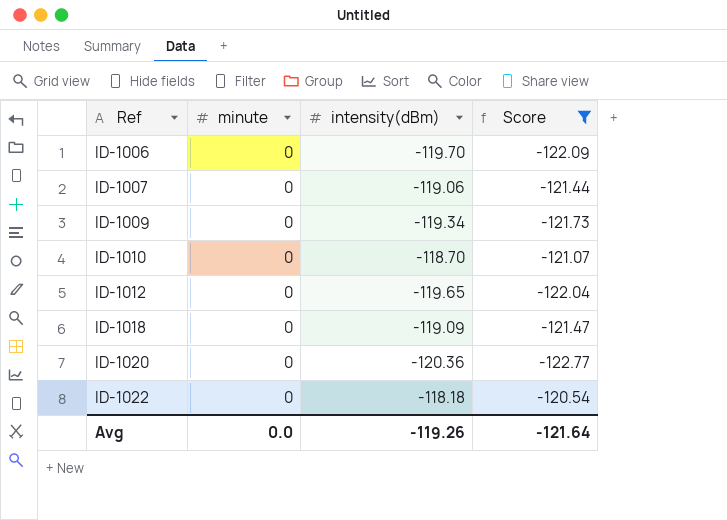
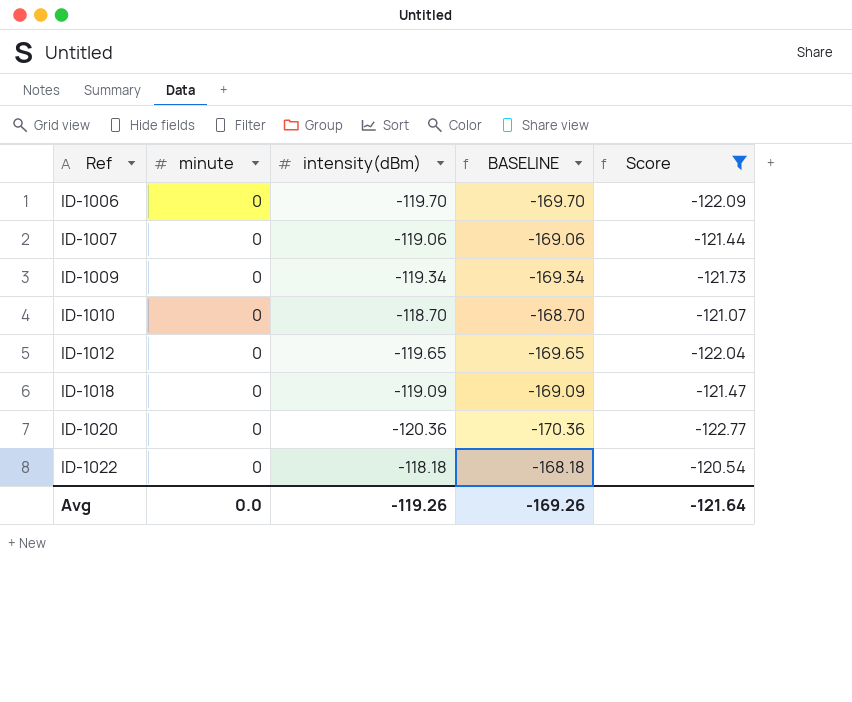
column BASELINE | formula: none -> [intensity(dBm)] - 50

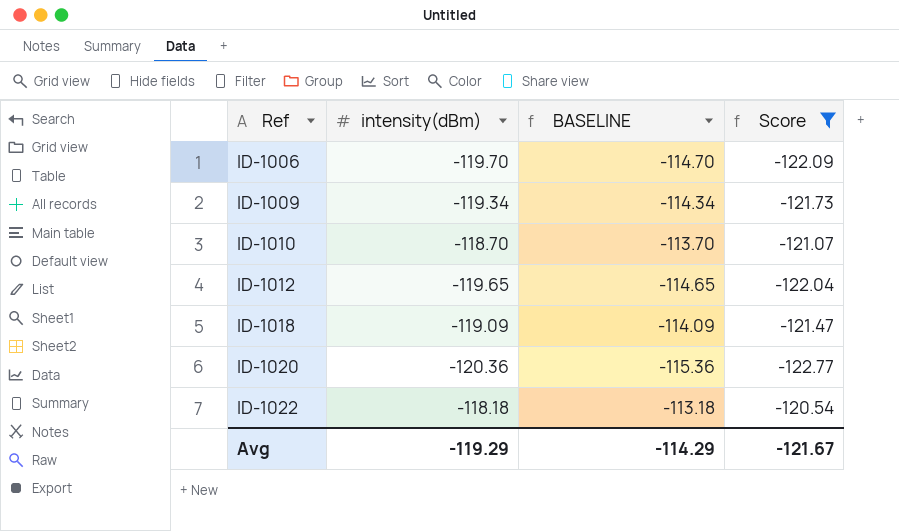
column minute | position: 2 -> none
column BASELINE | formula: [intensity(dBm)] - 50 -> [intensity(dBm)] + 5
row ID-1007: 0 | -119.06 | -169.06 | -121.44 -> none
Avg | intensity(dBm): -119.26 -> -119.29
Avg | BASELINE: -169.26 -> -114.29
Avg | Score: -121.64 -> -121.67

